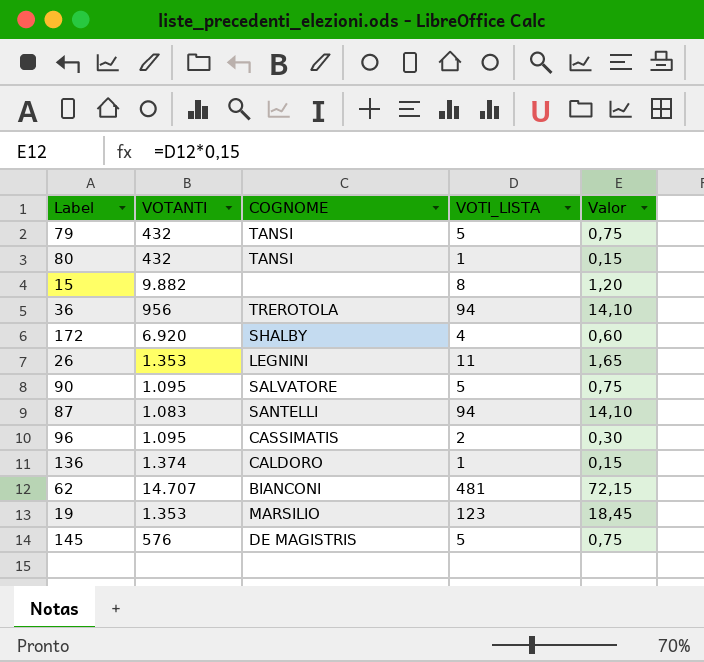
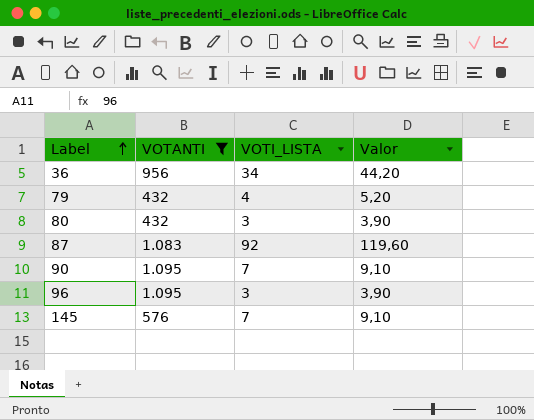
filter: none -> VOTANTI <= 1.095
row order: none -> Label ascending
column COGNOME | position: 3 -> none
column Valor | formula: [VOTI_LISTA] * 0,15 -> [VOTI_LISTA] * 1,3
36 | VOTI_LISTA: 94 -> 34
79 | VOTI_LISTA: 5 -> 4
80 | VOTI_LISTA: 1 -> 3
87 | VOTI_LISTA: 94 -> 92
90 | VOTI_LISTA: 5 -> 7
96 | VOTI_LISTA: 2 -> 3
145 | VOTI_LISTA: 5 -> 7

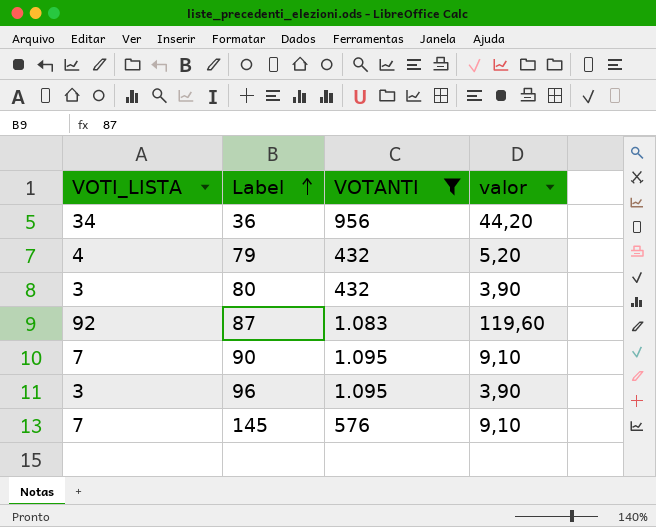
column VOTI_LISTA | position: 3 -> 1
column name: Valor -> valor

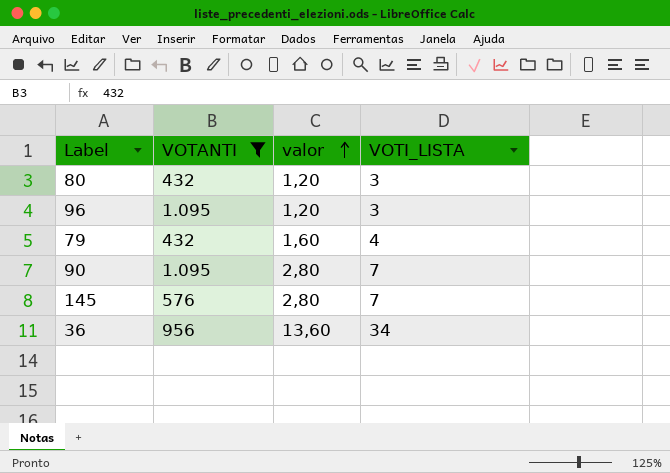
row order: Label ascending -> valor ascending
column valor | formula: [VOTI_LISTA] * 1,3 -> [VOTI_LISTA] * 0,4
column VOTI_LISTA | position: 1 -> 4
row 87: 92 | 1.083 | 119,60 -> none

